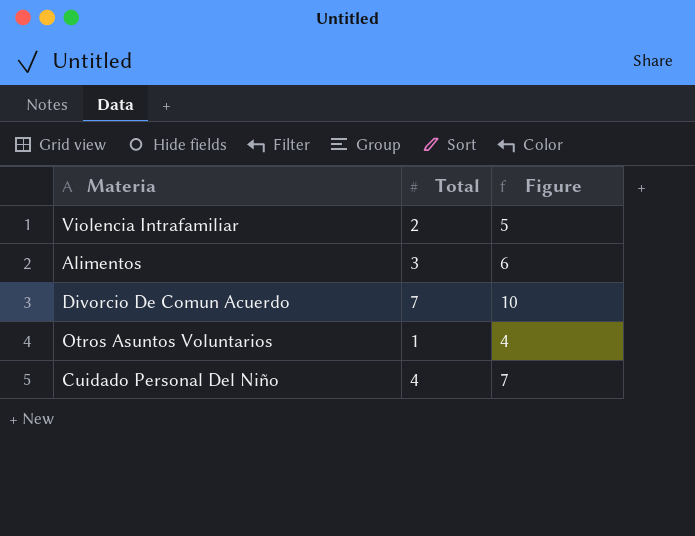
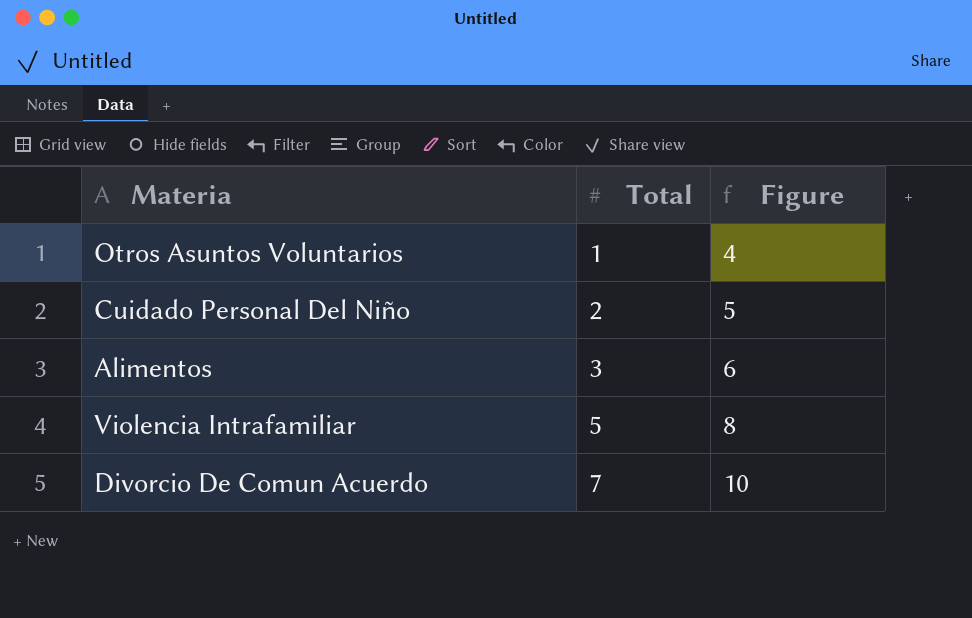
row order: none -> Total ascending
Cuidado Personal Del Niño | Total: 4 -> 2
Cuidado Personal Del Niño | Figure: 7 -> 5
Violencia Intrafamiliar | Total: 2 -> 5
Violencia Intrafamiliar | Figure: 5 -> 8

